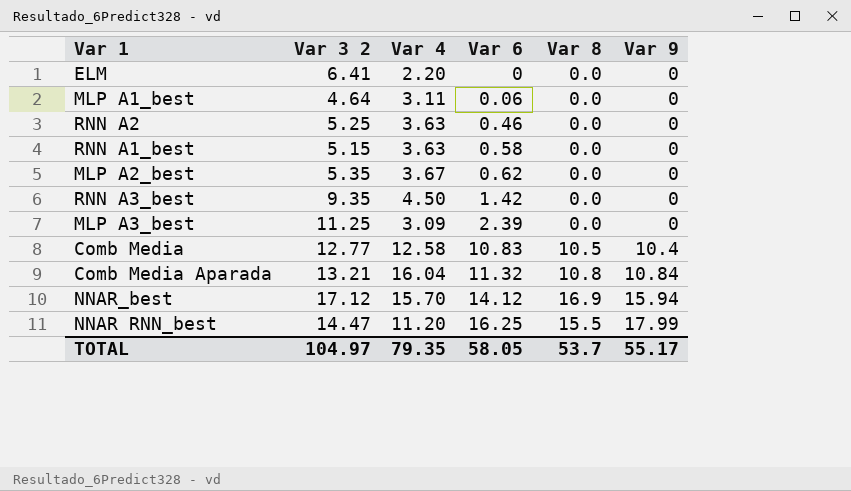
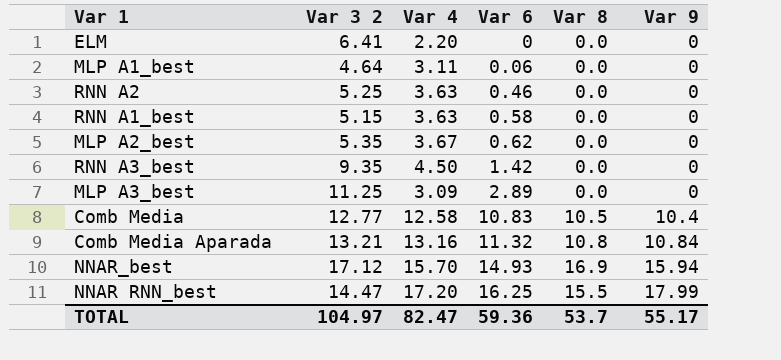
MLP A3_best | Var 6: 2.39 -> 2.89
Comb Media Aparada | Var 4: 16.04 -> 13.16
NNAR_best | Var 6: 14.12 -> 14.93
NNAR RNN_best | Var 4: 11.20 -> 17.20
TOTAL | Var 4: 79.35 -> 82.47
TOTAL | Var 6: 58.05 -> 59.36

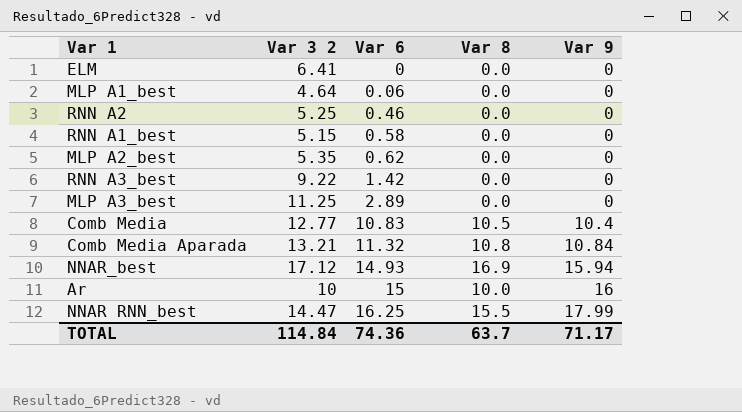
column Var 4 | position: 3 -> none
RNN A3_best | Var 3 2: 9.35 -> 9.22
row Ar: none -> 10 | 15 | 10.0 | 16
TOTAL | Var 3 2: 104.97 -> 114.84
TOTAL | Var 6: 59.36 -> 74.36
TOTAL | Var 8: 53.7 -> 63.7
TOTAL | Var 9: 55.17 -> 71.17

